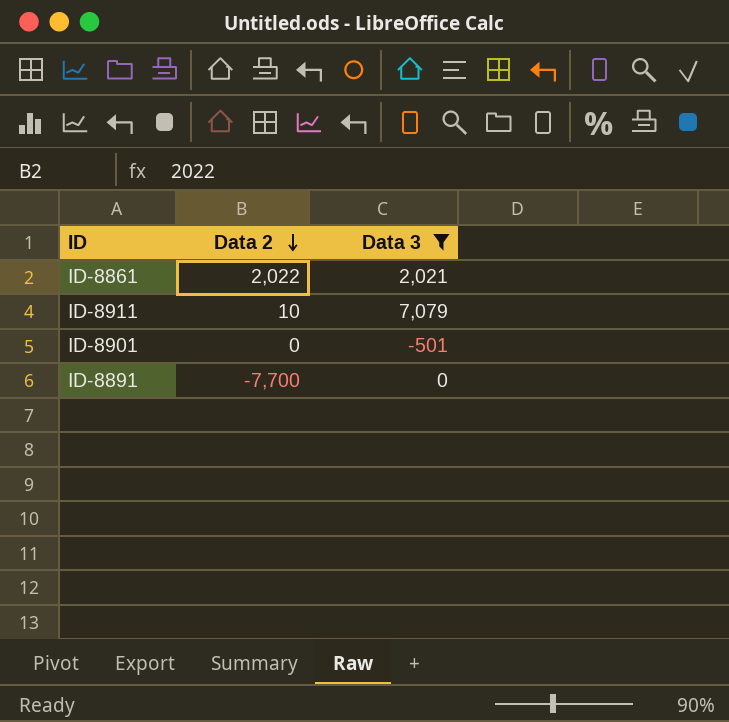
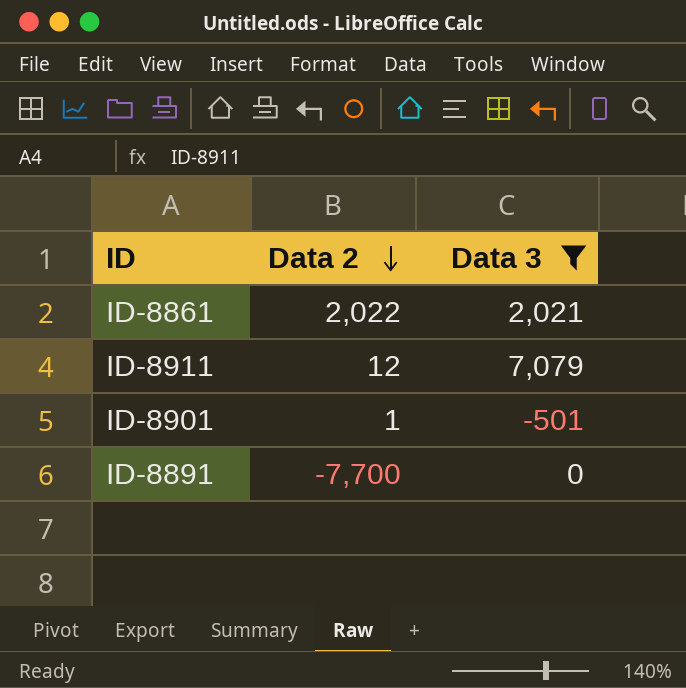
ID-8911 | Data 2: 10 -> 12
ID-8901 | Data 2: 0 -> 1

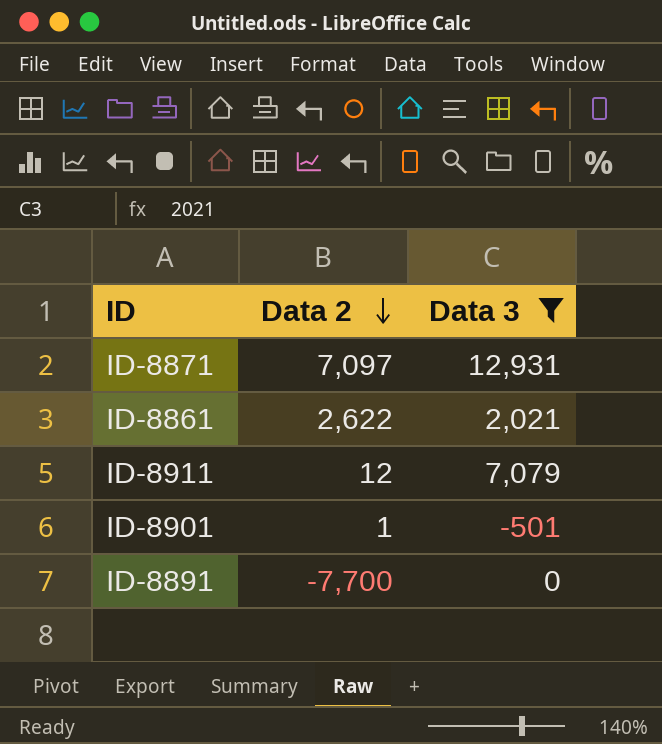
row ID-8871: none -> 7,097 | 12,931
ID-8861 | Data 2: 2,022 -> 2,622

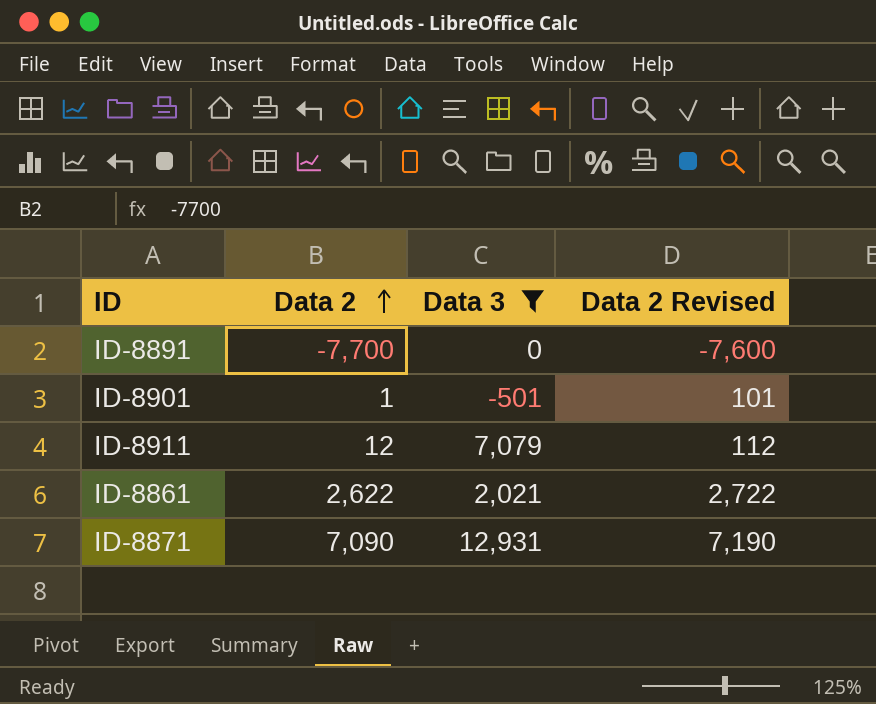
row order: Data 2 descending -> Data 2 ascending
column Data 2 Revised | formula: none -> [Data 2] + 100
ID-8871 | Data 2: 7,097 -> 7,090

